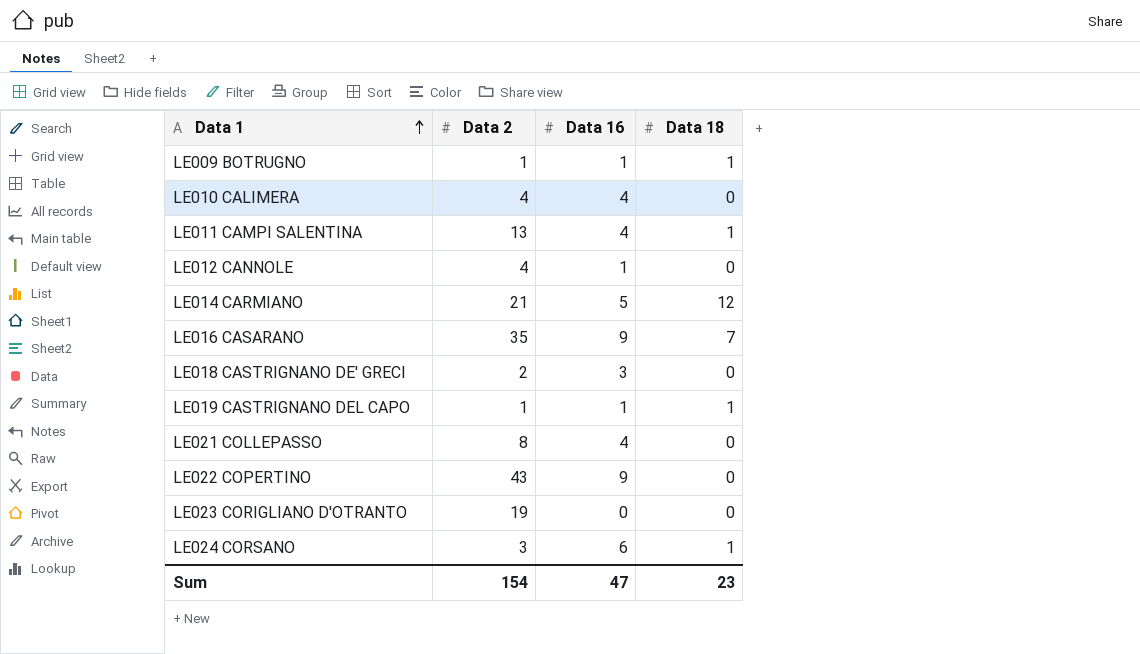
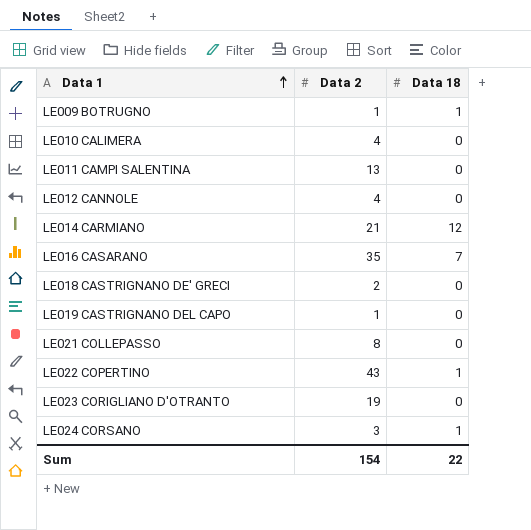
column Data 16 | position: 3 -> none
LE011 CAMPI SALENTINA | Data 18: 1 -> 0
LE019 CASTRIGNANO DEL CAPO | Data 18: 1 -> 0
LE022 COPERTINO | Data 18: 0 -> 1
Sum | Data 18: 23 -> 22

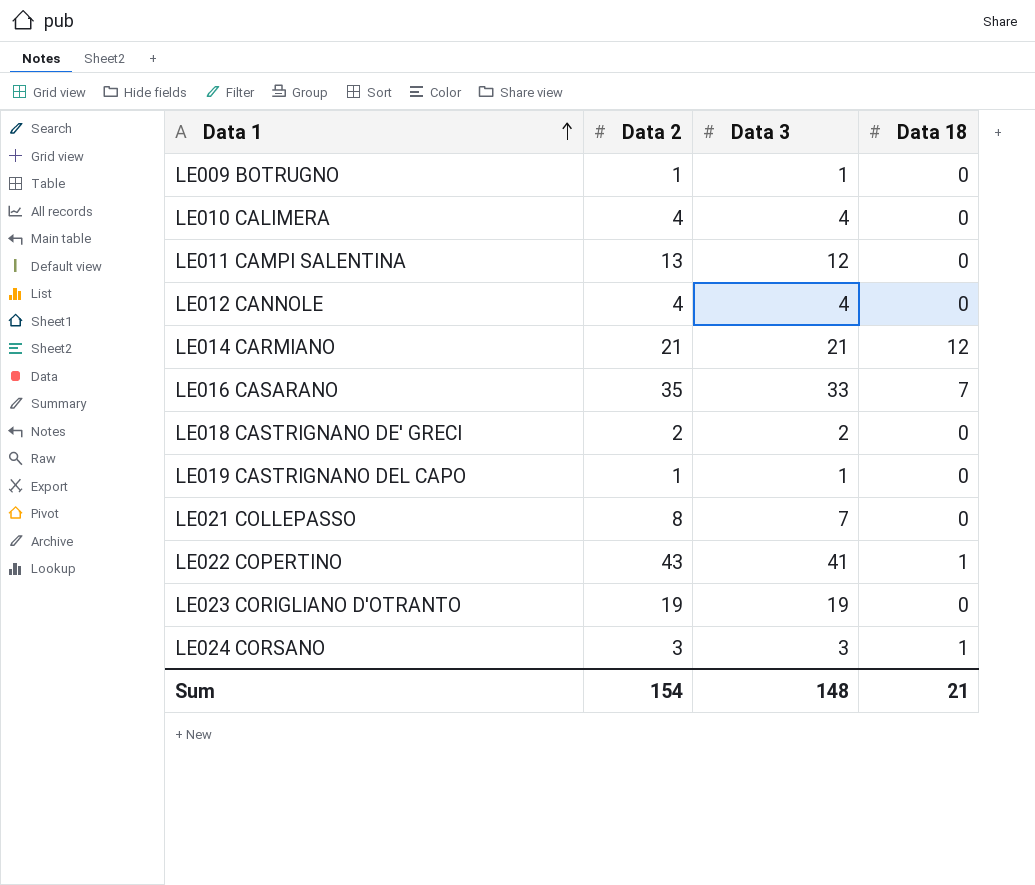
column Data 3 | position: none -> 3
LE009 BOTRUGNO | Data 18: 1 -> 0
Sum | Data 18: 22 -> 21

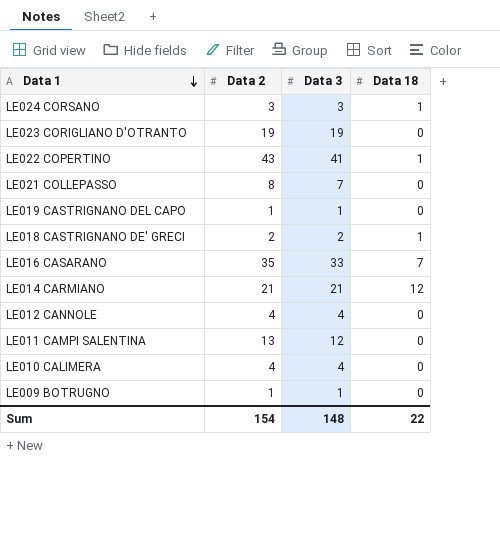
row order: Data 1 ascending -> Data 1 descending
LE018 CASTRIGNANO DE' GRECI | Data 18: 0 -> 1
Sum | Data 18: 21 -> 22

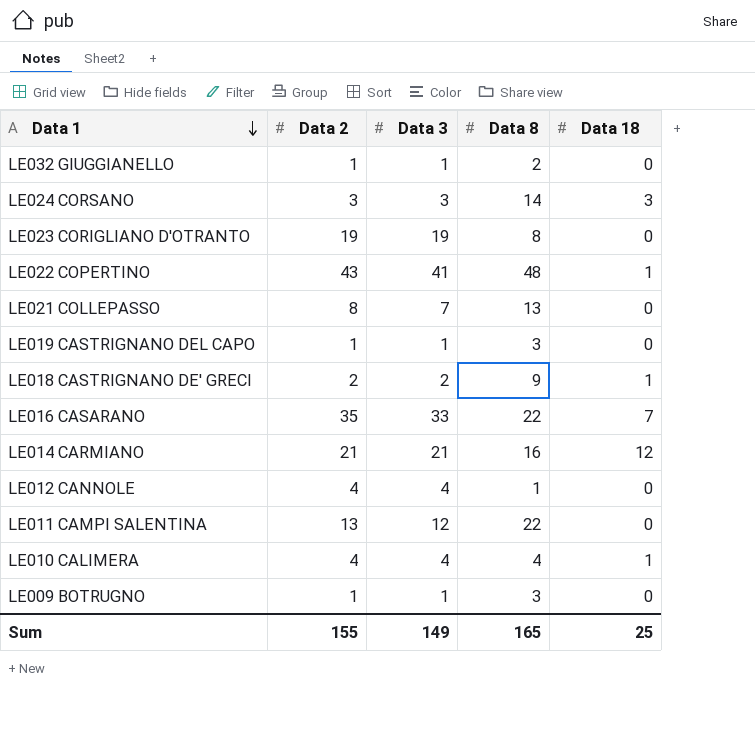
column Data 8 | position: none -> 4
row LE032 GIUGGIANELLO: none -> 1 | 1 | 2 | 0
LE024 CORSANO | Data 18: 1 -> 3
LE010 CALIMERA | Data 18: 0 -> 1
Sum | Data 2: 154 -> 155
Sum | Data 3: 148 -> 149
Sum | Data 18: 22 -> 25

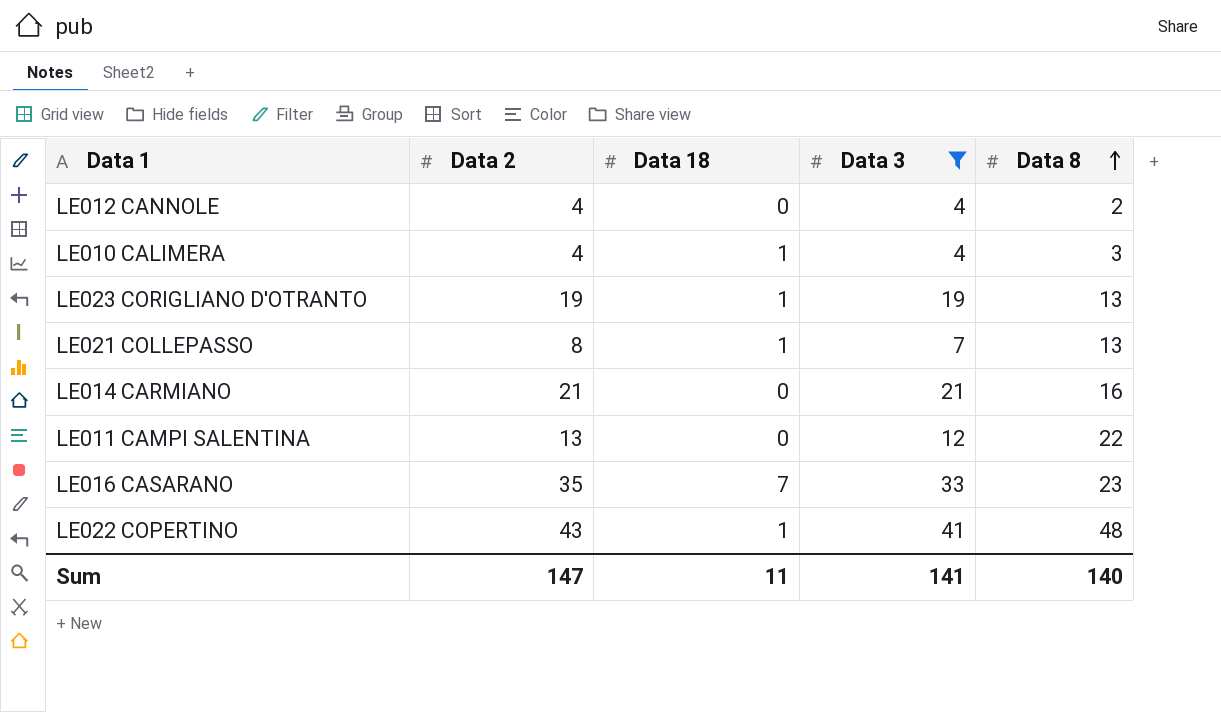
filter: none -> Data 3 >= 4
row order: Data 1 descending -> Data 8 ascending
column Data 18 | position: 5 -> 3
LE012 CANNOLE | Data 8: 1 -> 2
LE010 CALIMERA | Data 8: 4 -> 3
LE023 CORIGLIANO D'OTRANTO | Data 18: 0 -> 1
LE023 CORIGLIANO D'OTRANTO | Data 8: 8 -> 13
LE021 COLLEPASSO | Data 18: 0 -> 1
LE014 CARMIANO | Data 18: 12 -> 0
LE016 CASARANO | Data 8: 22 -> 23
Sum | Data 2: 155 -> 147
Sum | Data 18: 25 -> 11
Sum | Data 3: 149 -> 141
Sum | Data 8: 165 -> 140

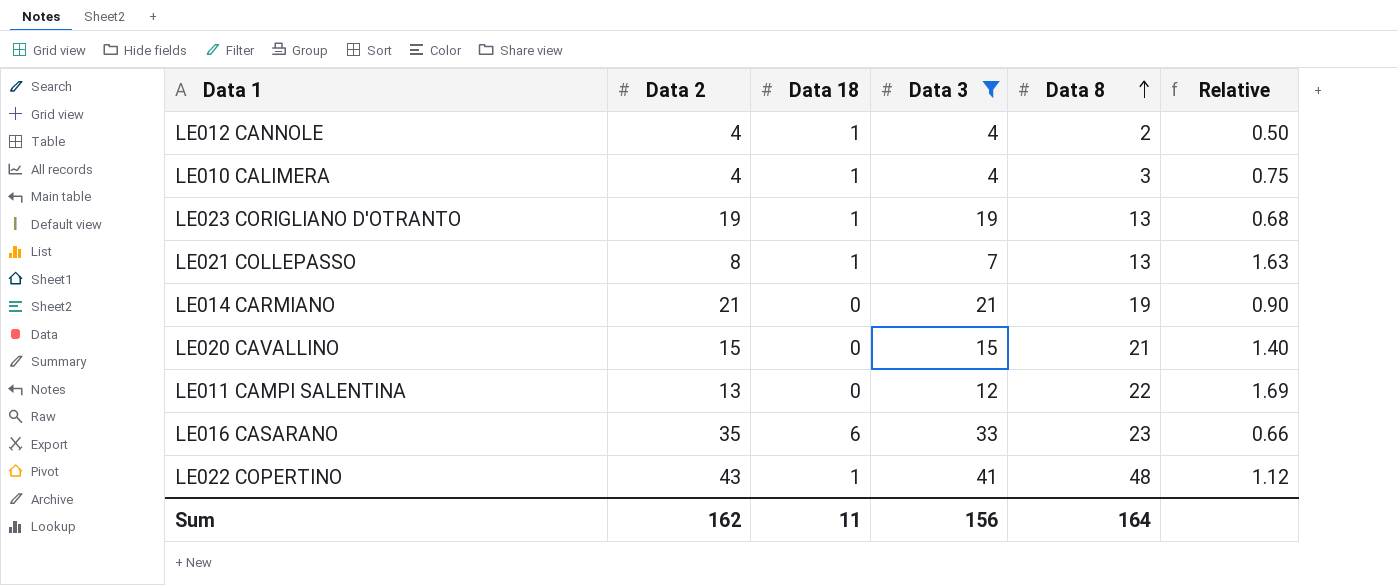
column Relative | formula: none -> [Data 8] / [Data 2]
LE012 CANNOLE | Data 18: 0 -> 1
LE014 CARMIANO | Data 8: 16 -> 19
row LE020 CAVALLINO: none -> 15 | 0 | 15 | 21 | 1.40
LE016 CASARANO | Data 18: 7 -> 6
Sum | Data 2: 147 -> 162
Sum | Data 3: 141 -> 156
Sum | Data 8: 140 -> 164

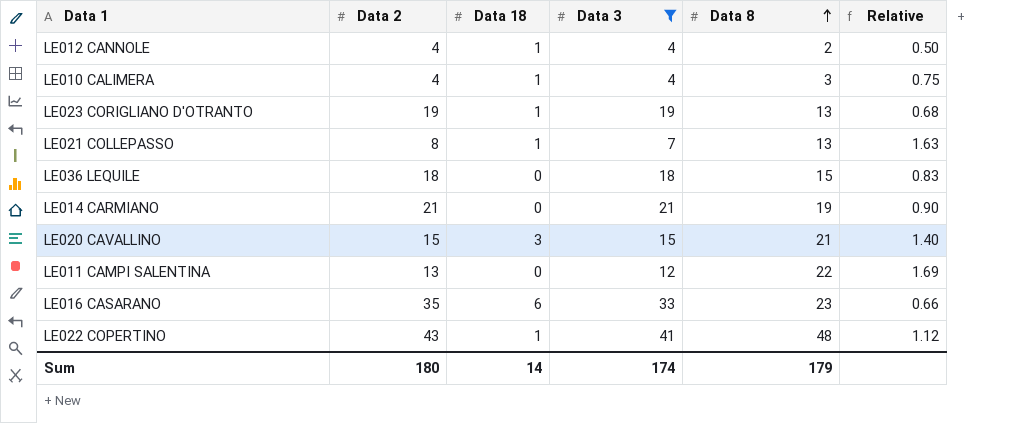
row LE036 LEQUILE: none -> 18 | 0 | 18 | 15 | 0.83
LE020 CAVALLINO | Data 18: 0 -> 3
Sum | Data 2: 162 -> 180
Sum | Data 18: 11 -> 14
Sum | Data 3: 156 -> 174
Sum | Data 8: 164 -> 179

